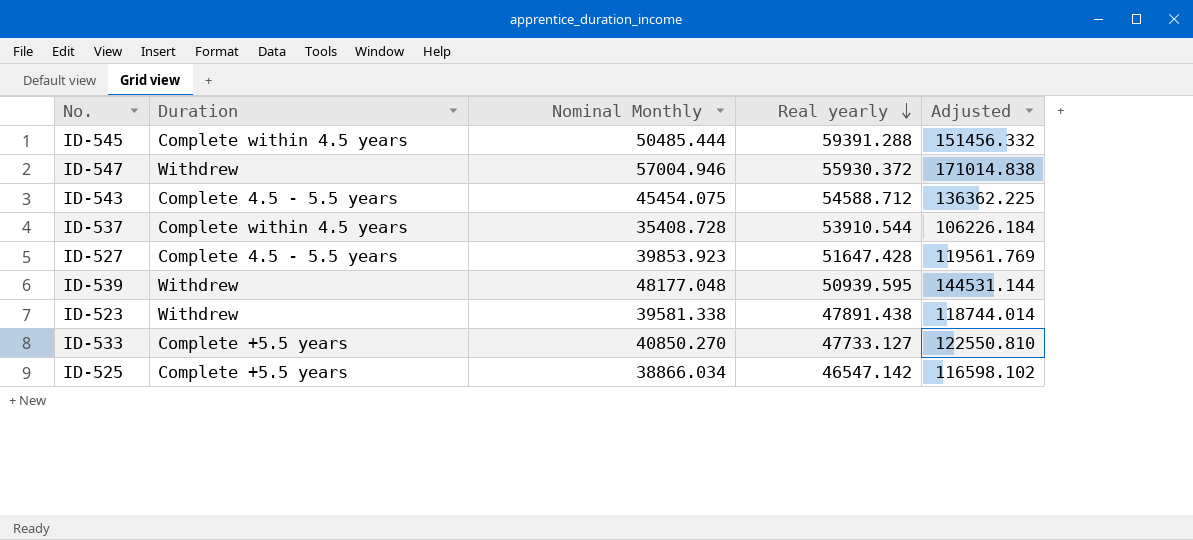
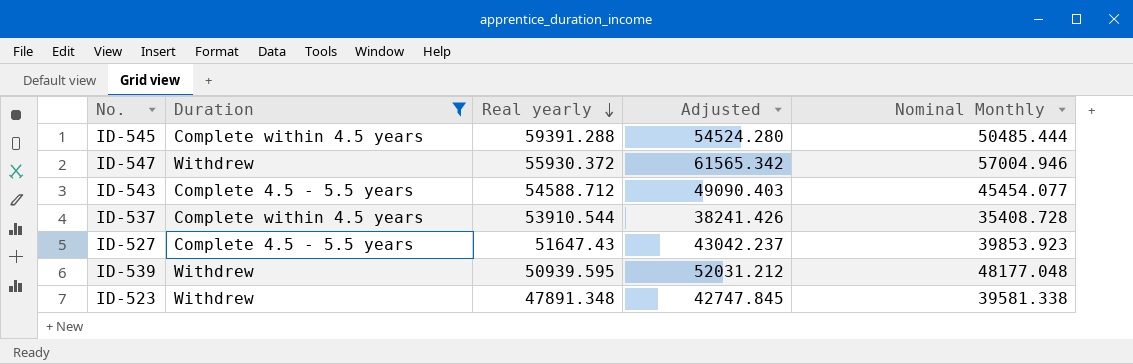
filter: none -> Duration != Complete +5.5 years
column Adjusted | formula: [Nominal Monthly] * 3 -> [Nominal Monthly] * 1.08
column Nominal Monthly | position: 3 -> 5
ID-543 | Nominal Monthly: 45454.075 -> 45454.077
ID-527 | Real yearly: 51647.428 -> 51647.43
ID-523 | Real yearly: 47891.438 -> 47891.348

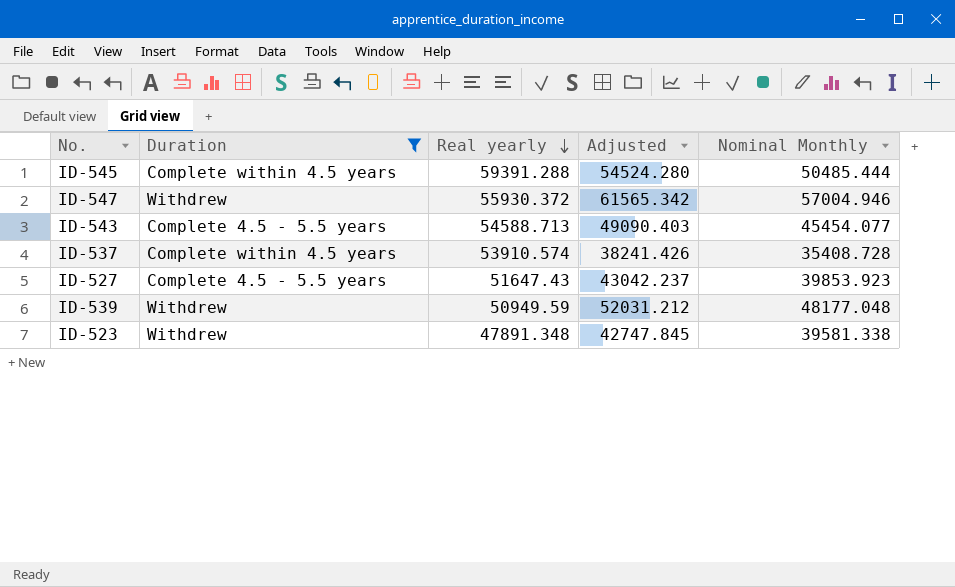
ID-543 | Real yearly: 54588.712 -> 54588.713
ID-537 | Real yearly: 53910.544 -> 53910.574
ID-539 | Real yearly: 50939.595 -> 50949.59

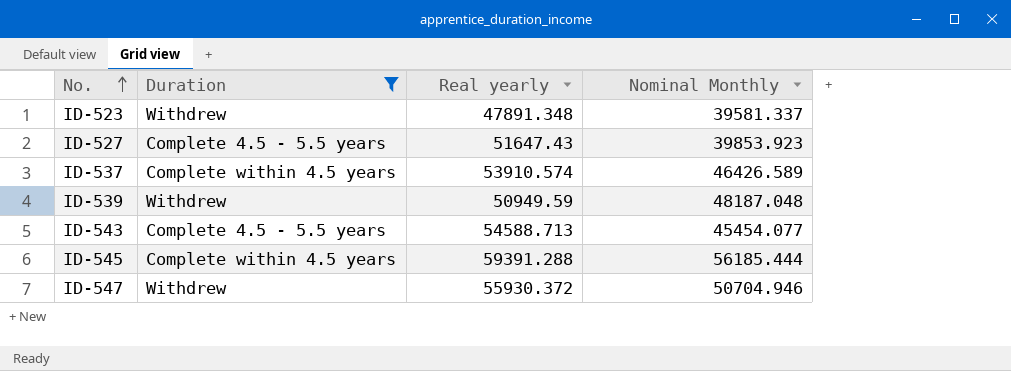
row order: Real yearly descending -> No. ascending
column Adjusted | formula: [Nominal Monthly] * 1.08 -> none
ID-523 | Nominal Monthly: 39581.338 -> 39581.337
ID-537 | Nominal Monthly: 35408.728 -> 46426.589
ID-539 | Nominal Monthly: 48177.048 -> 48187.048
ID-545 | Nominal Monthly: 50485.444 -> 56185.444
ID-547 | Nominal Monthly: 57004.946 -> 50704.946

